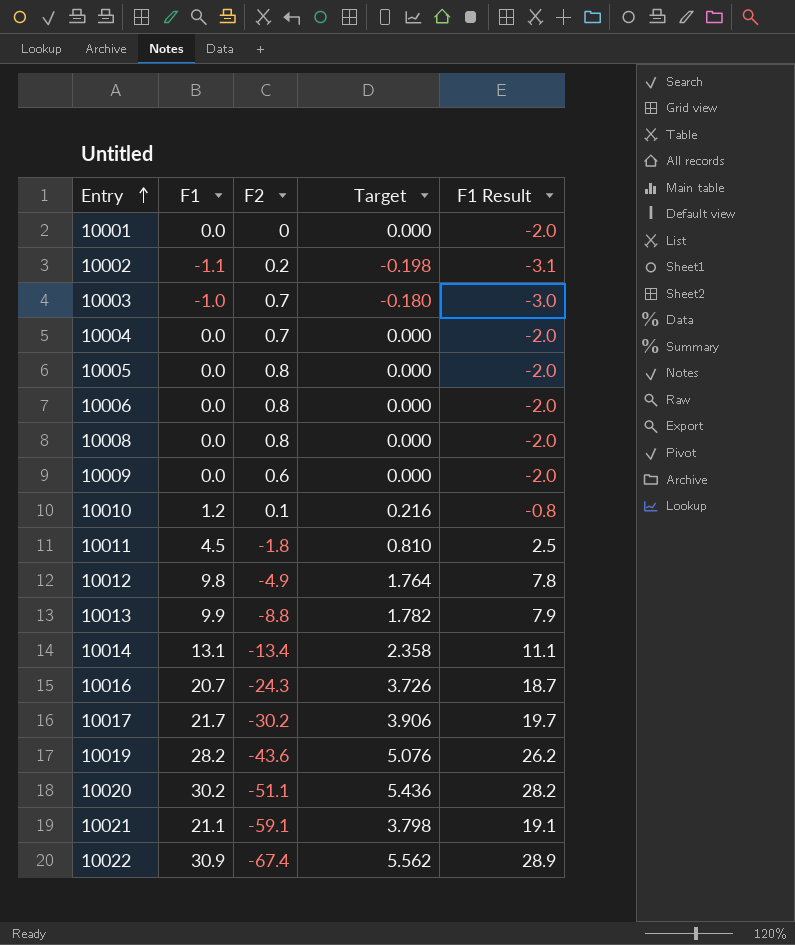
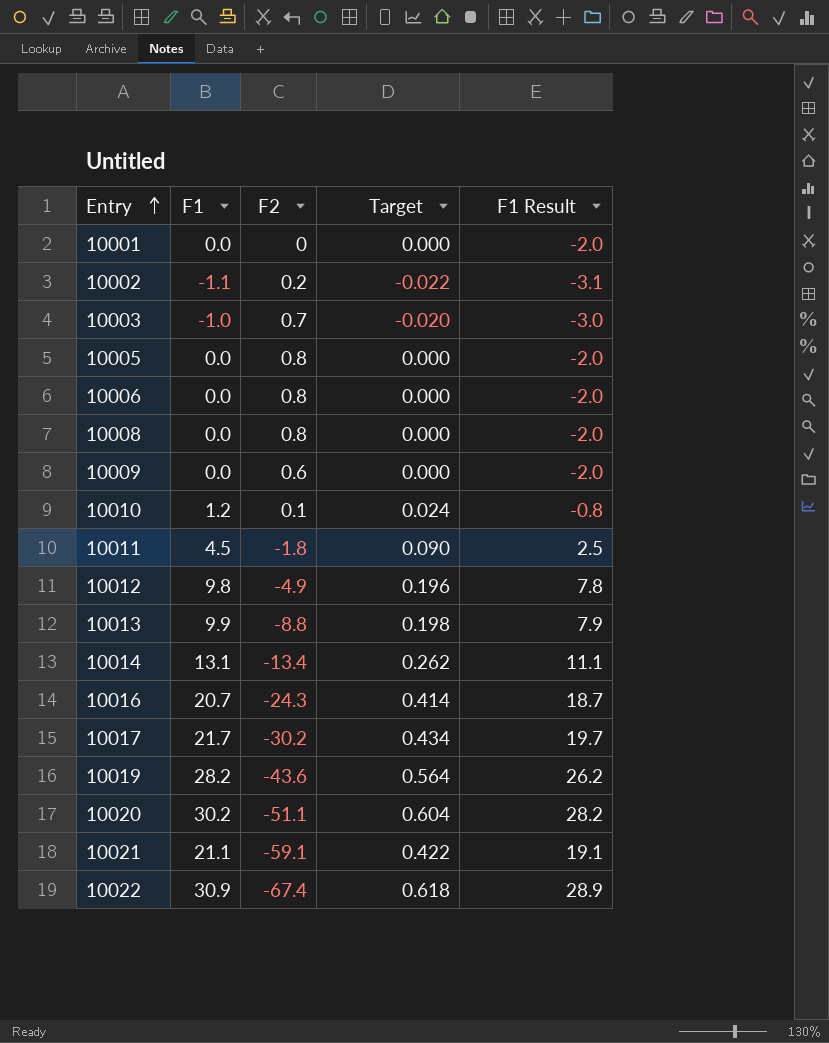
column Target | formula: [F1] * 0.18 -> [F1] * 0.02
row 10004: 0.0 | 0.7 | 0.000 | -2.0 -> none

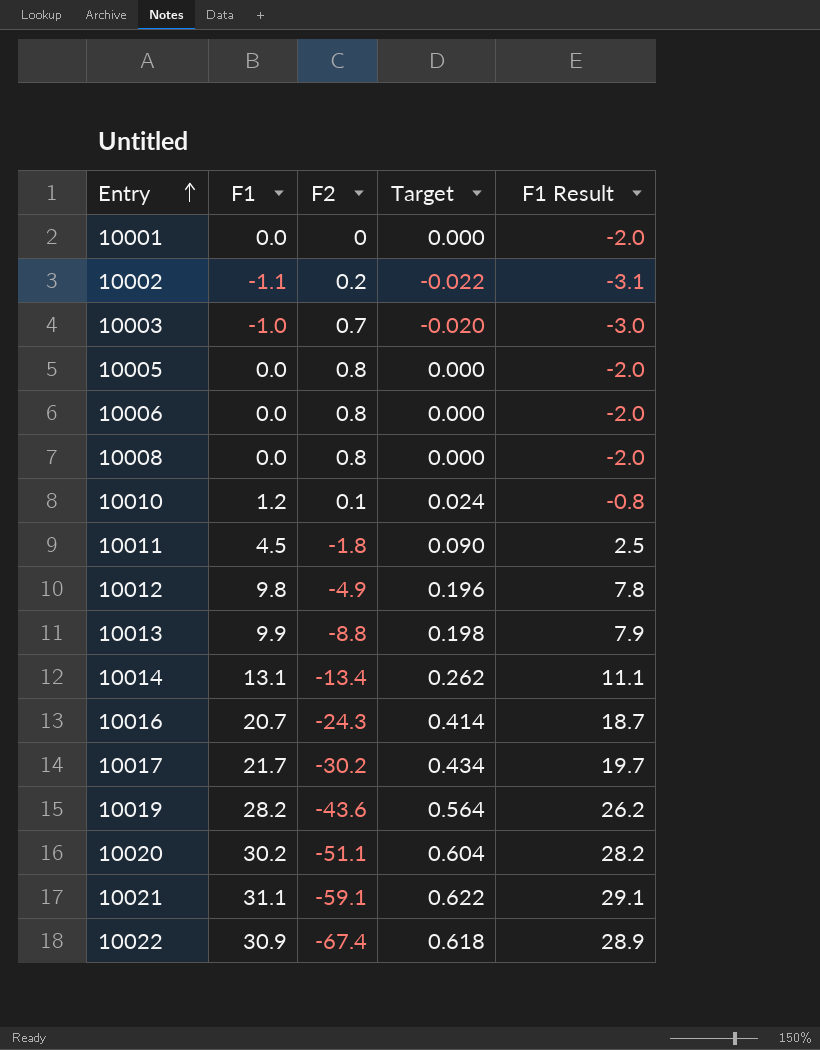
row 10009: 0.0 | 0.6 | 0.000 | -2.0 -> none
10021 | F1: 21.1 -> 31.1
10021 | Target: 0.422 -> 0.622
10021 | F1 Result: 19.1 -> 29.1

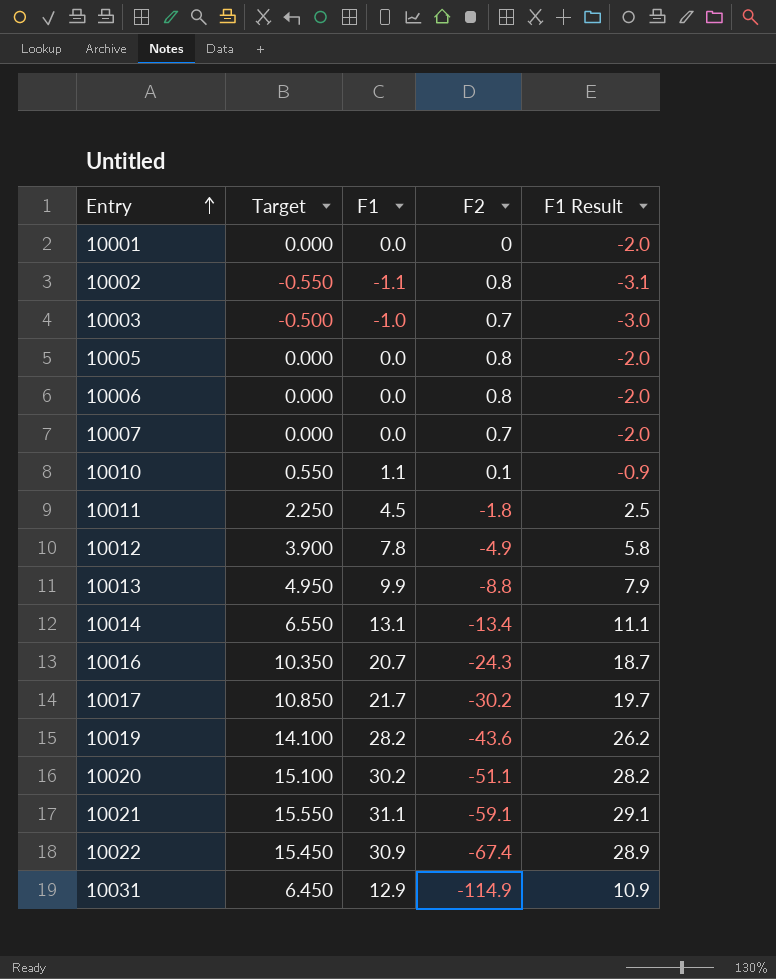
column Target | formula: [F1] * 0.02 -> [F1] * 0.5
column Target | position: 4 -> 2
row 10008: 0.0 | 0.8 | 0.000 | -2.0 -> none
10002 | F2: 0.2 -> 0.8
row 10007: none -> 0.000 | 0.0 | 0.7 | -2.0
10010 | F1: 1.2 -> 1.1
10010 | F1 Result: -0.8 -> -0.9
10012 | F1: 9.8 -> 7.8
10012 | F1 Result: 7.8 -> 5.8
row 10031: none -> 6.450 | 12.9 | -114.9 | 10.9

